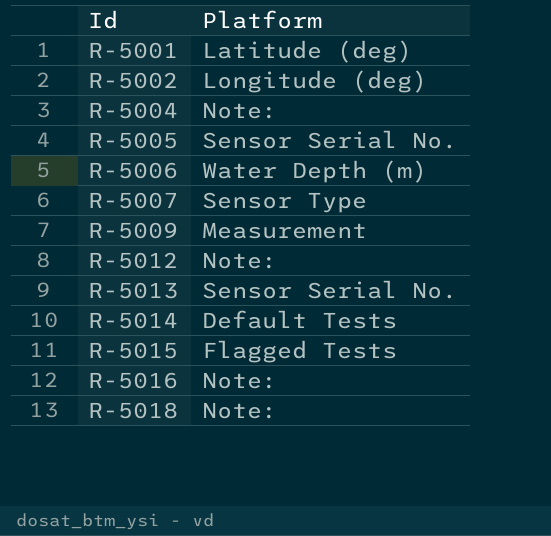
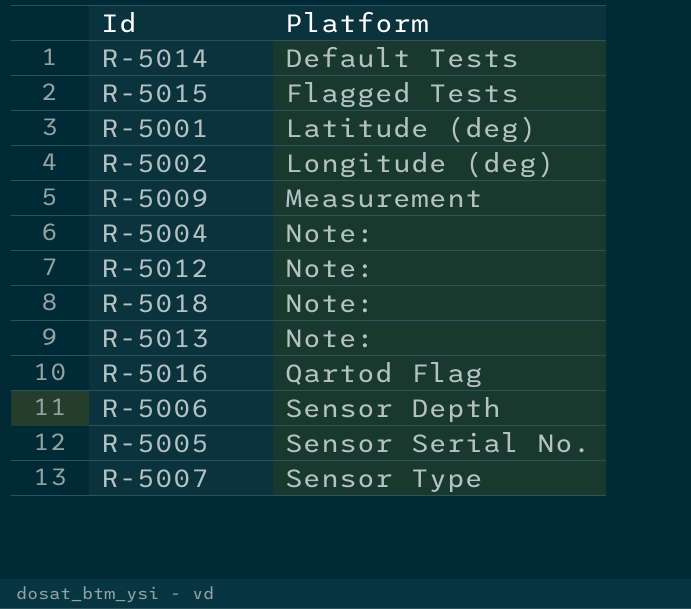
row order: Id ascending -> Platform ascending
R-5013 | Platform: Sensor Serial No. -> Note:
R-5016 | Platform: Note: -> Qartod Flag
R-5006 | Platform: Water Depth (m) -> Sensor Depth

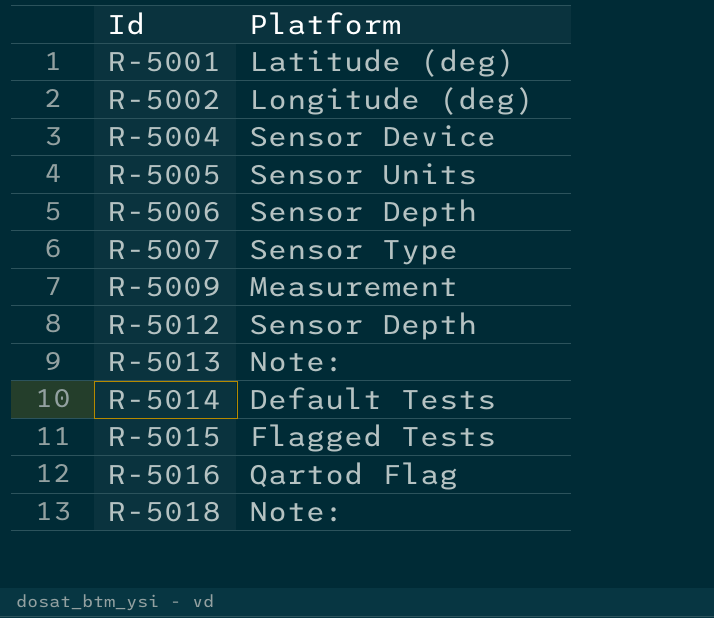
row order: Platform ascending -> Id ascending
R-5004 | Platform: Note: -> Sensor Device
R-5005 | Platform: Sensor Serial No. -> Sensor Units
R-5012 | Platform: Note: -> Sensor Depth

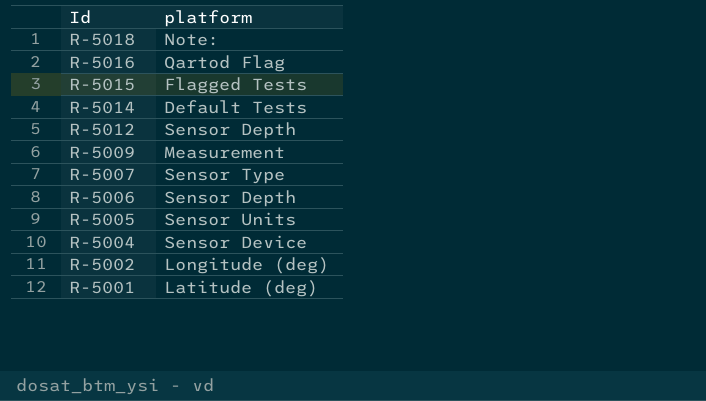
row order: Id ascending -> Id descending
column name: Platform -> platform
row R-5013: Note: -> none

